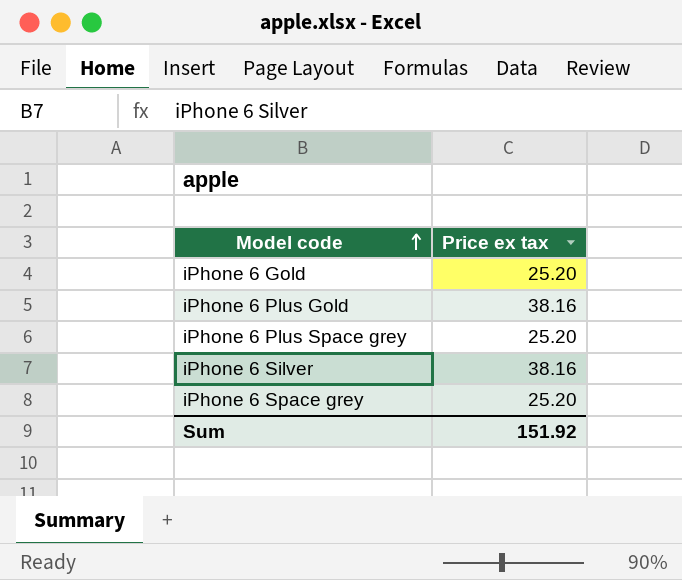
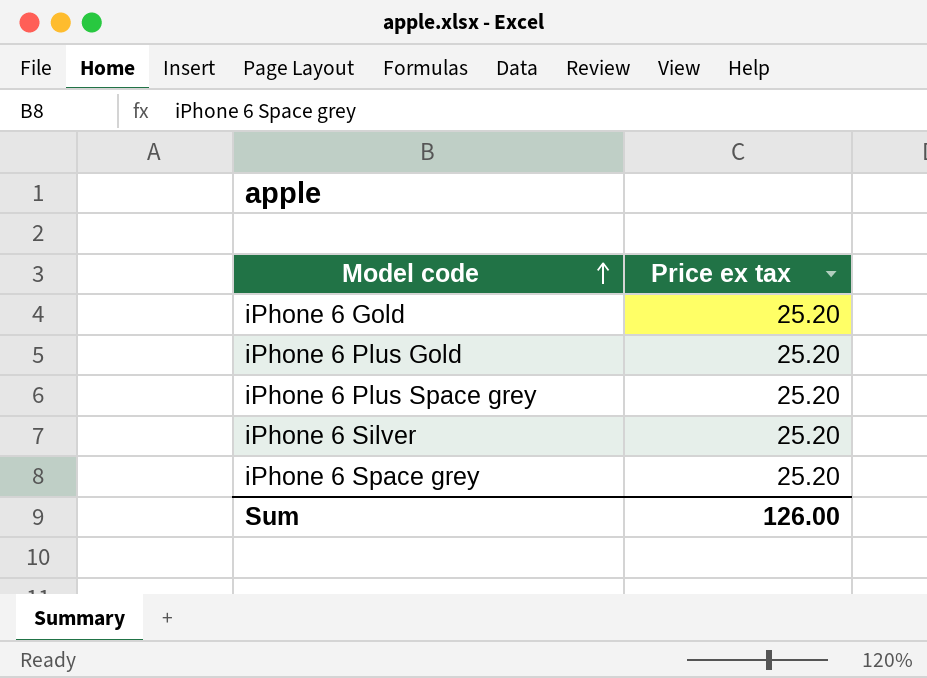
iPhone 6 Plus Gold | Price ex tax: 38.16 -> 25.20
iPhone 6 Silver | Price ex tax: 38.16 -> 25.20
Sum | Price ex tax: 151.92 -> 126.00

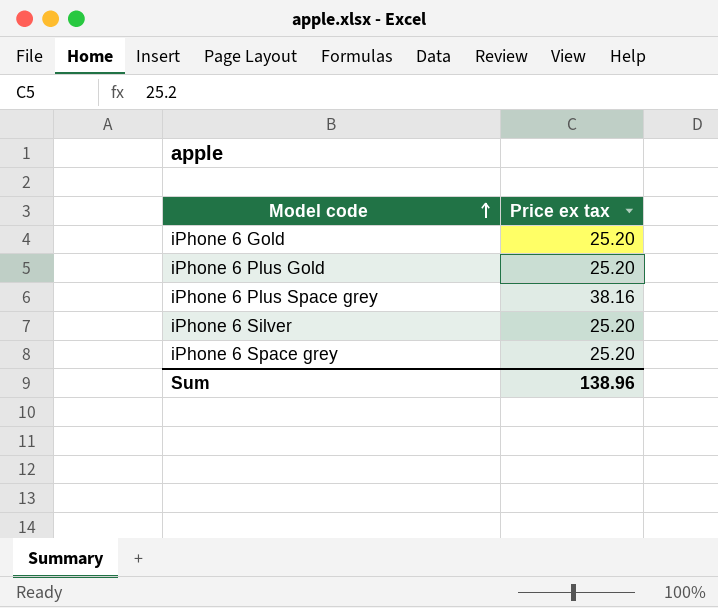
iPhone 6 Plus Space grey | Price ex tax: 25.20 -> 38.16
Sum | Price ex tax: 126.00 -> 138.96

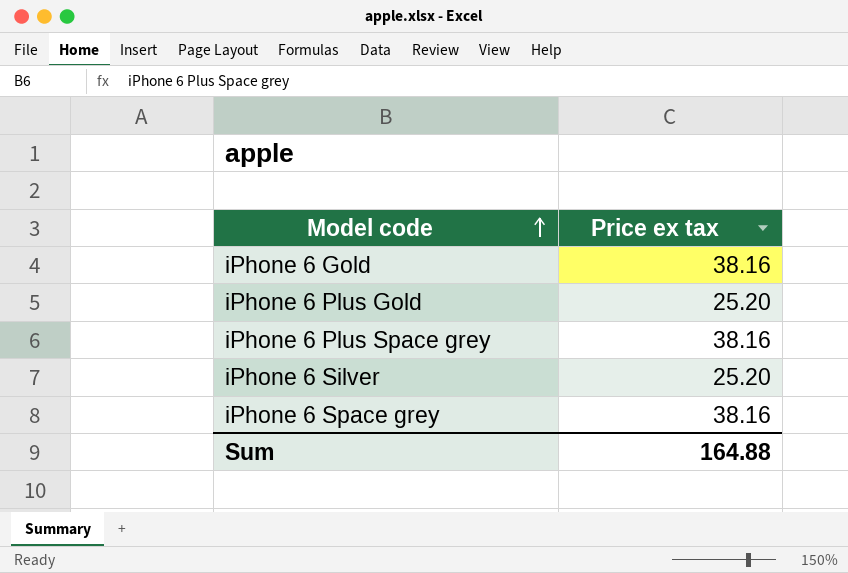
iPhone 6 Gold | Price ex tax: 25.20 -> 38.16
iPhone 6 Space grey | Price ex tax: 25.20 -> 38.16
Sum | Price ex tax: 138.96 -> 164.88

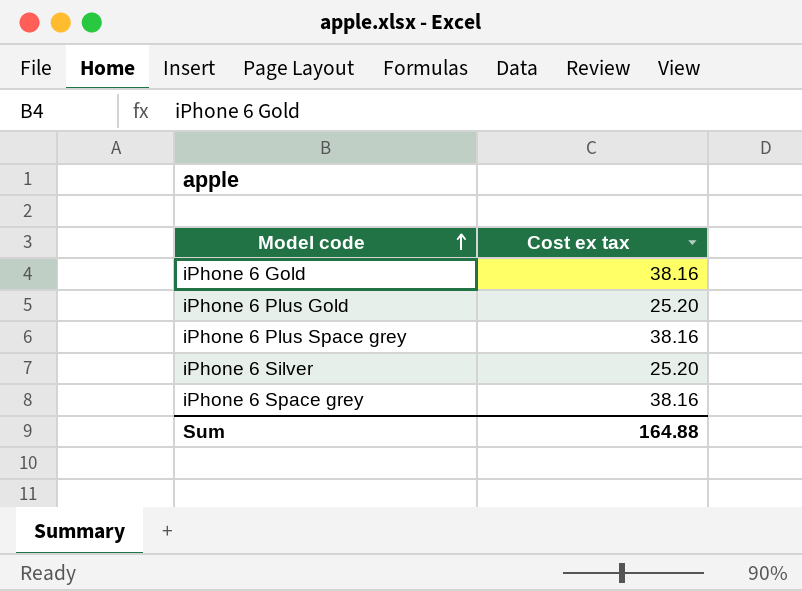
column name: Price ex tax -> Cost ex tax

